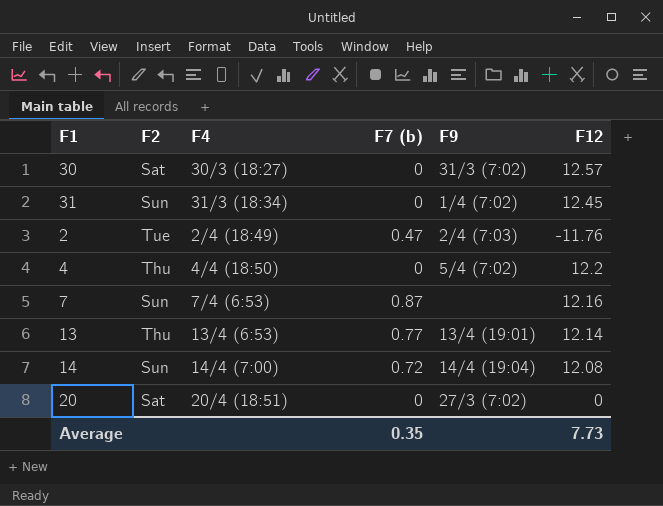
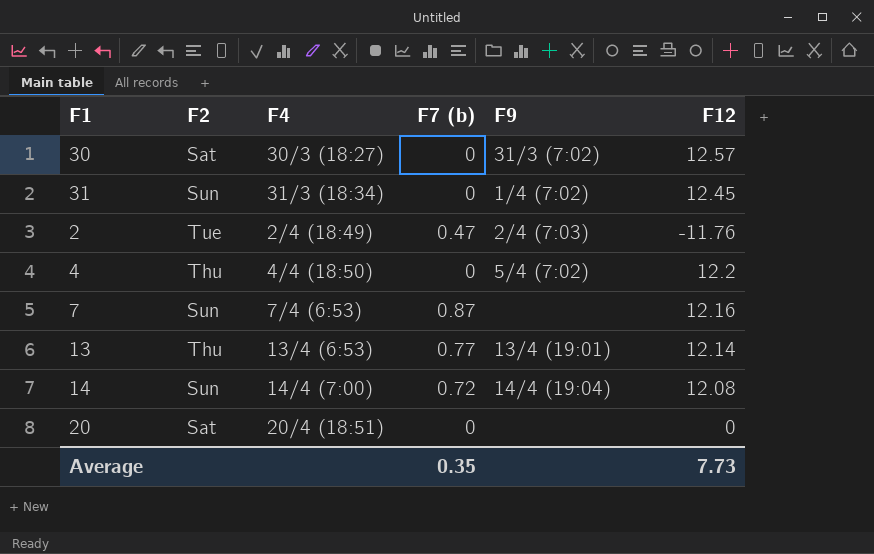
20 | F9: 27/3 (7:02) -> none

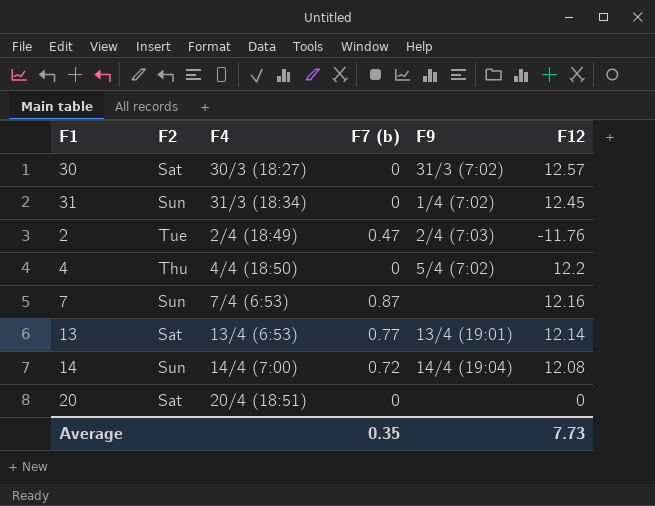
13 | F2: Thu -> Sat

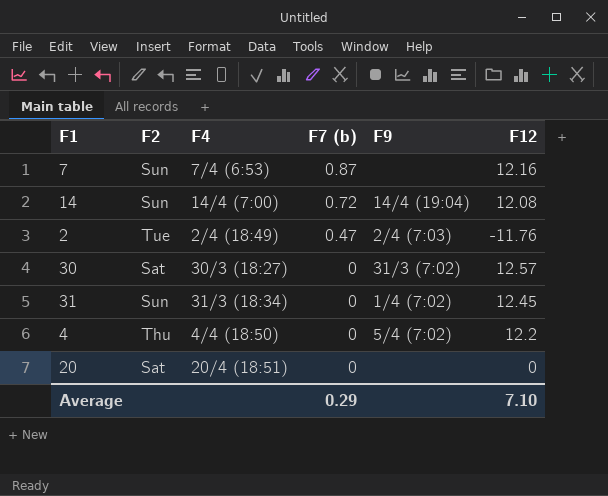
row order: none -> F7 (b) descending
row 13: Sat | 13/4 (6:53) | 0.77 | 13/4 (19:01) | 12.14 -> none
Average | F7 (b): 0.35 -> 0.29
Average | F12: 7.73 -> 7.10

